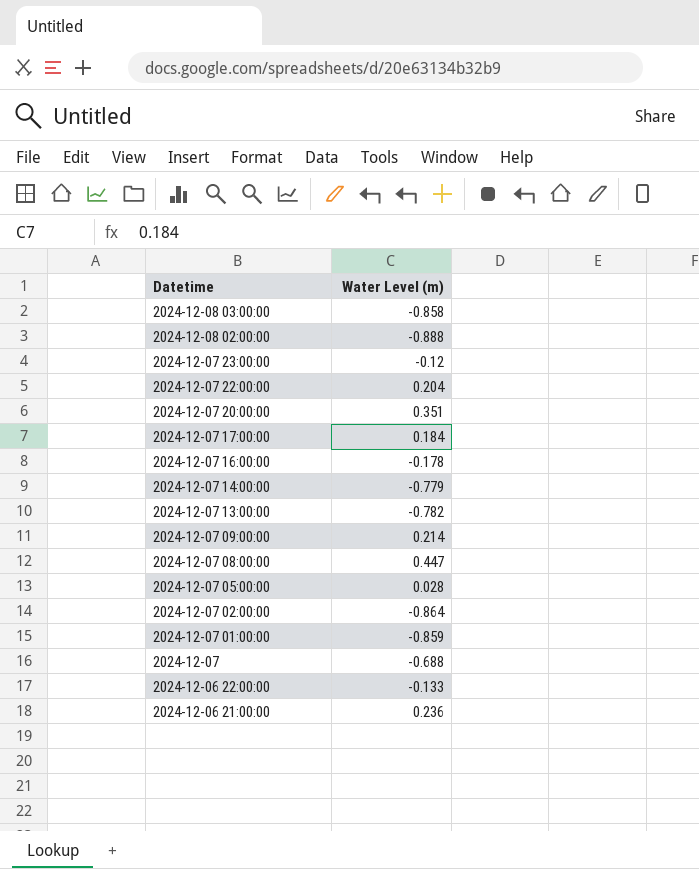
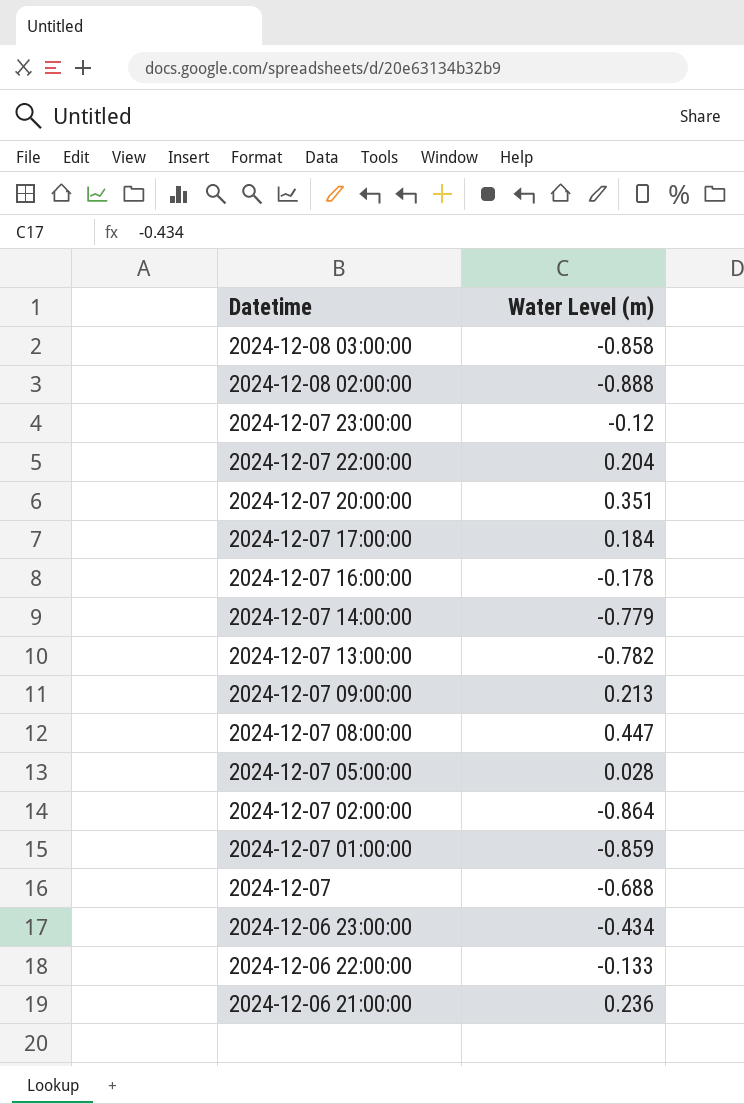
2024-12-07 09:00:00 | Water Level (m): 0.214 -> 0.213
row 2024-12-06 23:00:00: none -> -0.434

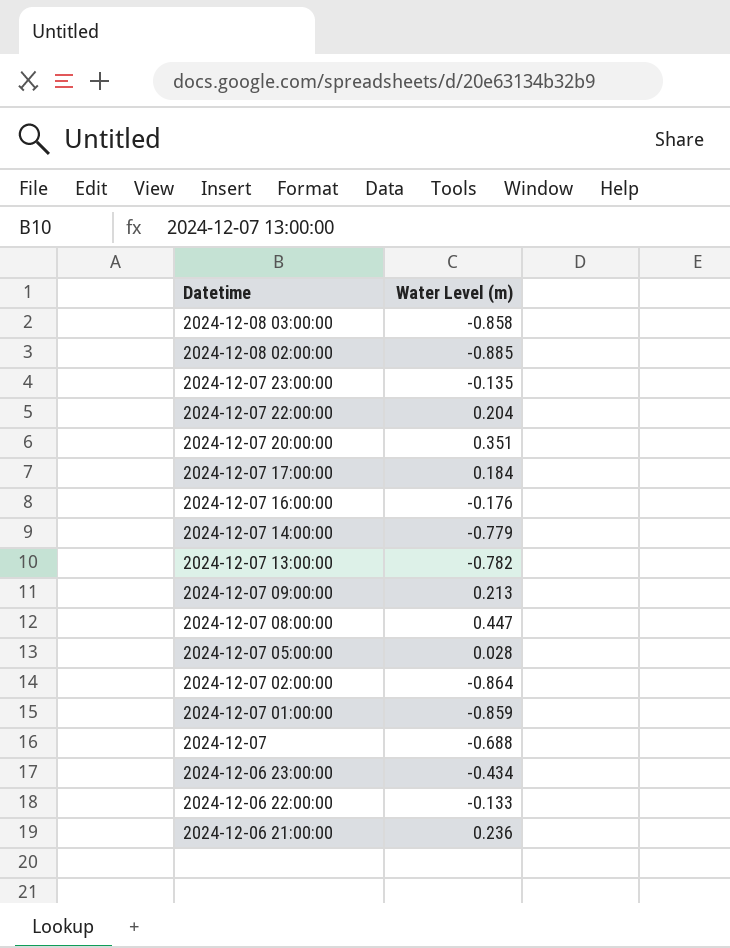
2024-12-08 02:00:00 | Water Level (m): -0.888 -> -0.885
2024-12-07 23:00:00 | Water Level (m): -0.12 -> -0.135
2024-12-07 16:00:00 | Water Level (m): -0.178 -> -0.176

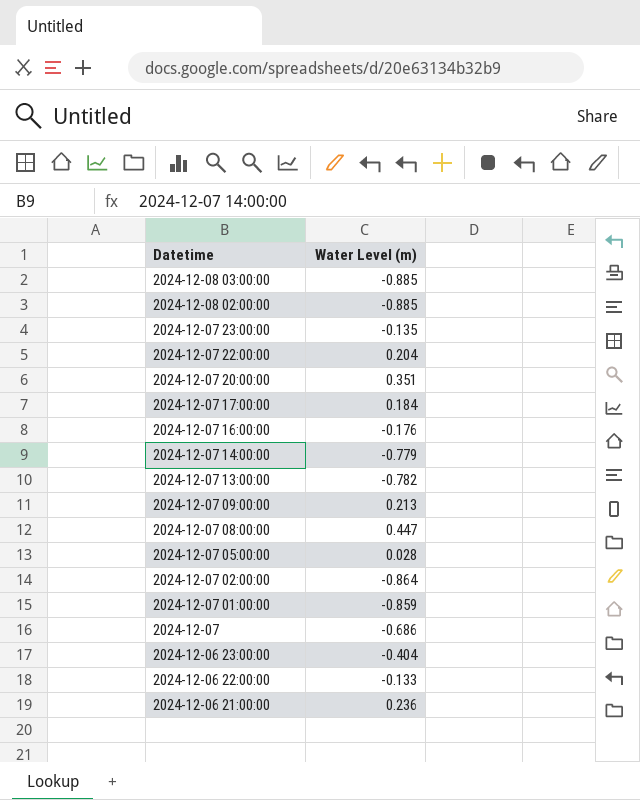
2024-12-08 03:00:00 | Water Level (m): -0.858 -> -0.885
2024-12-07 | Water Level (m): -0.688 -> -0.686
2024-12-06 23:00:00 | Water Level (m): -0.434 -> -0.404

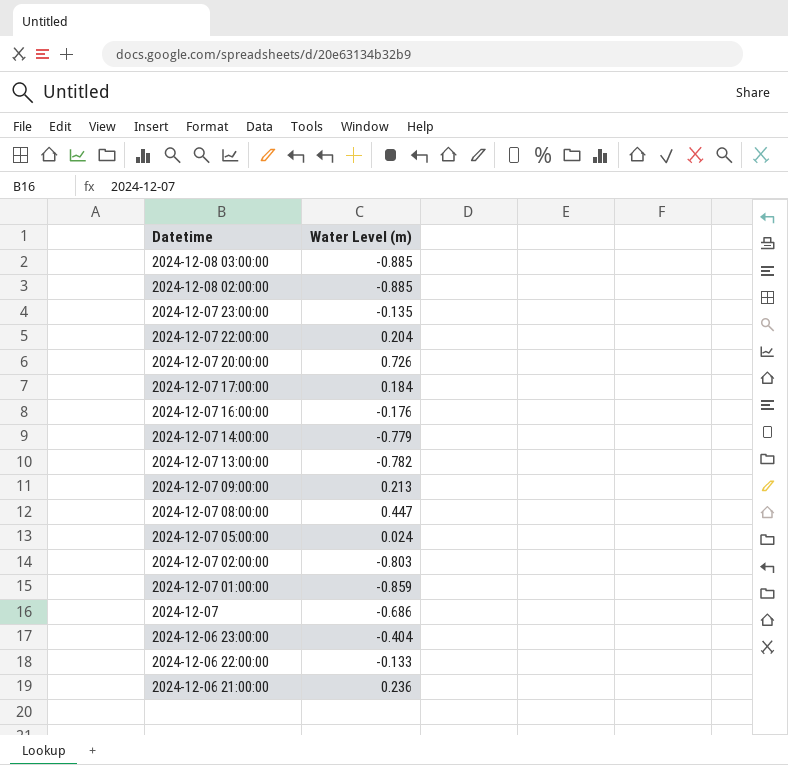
2024-12-07 20:00:00 | Water Level (m): 0.351 -> 0.726
2024-12-07 05:00:00 | Water Level (m): 0.028 -> 0.024
2024-12-07 02:00:00 | Water Level (m): -0.864 -> -0.803

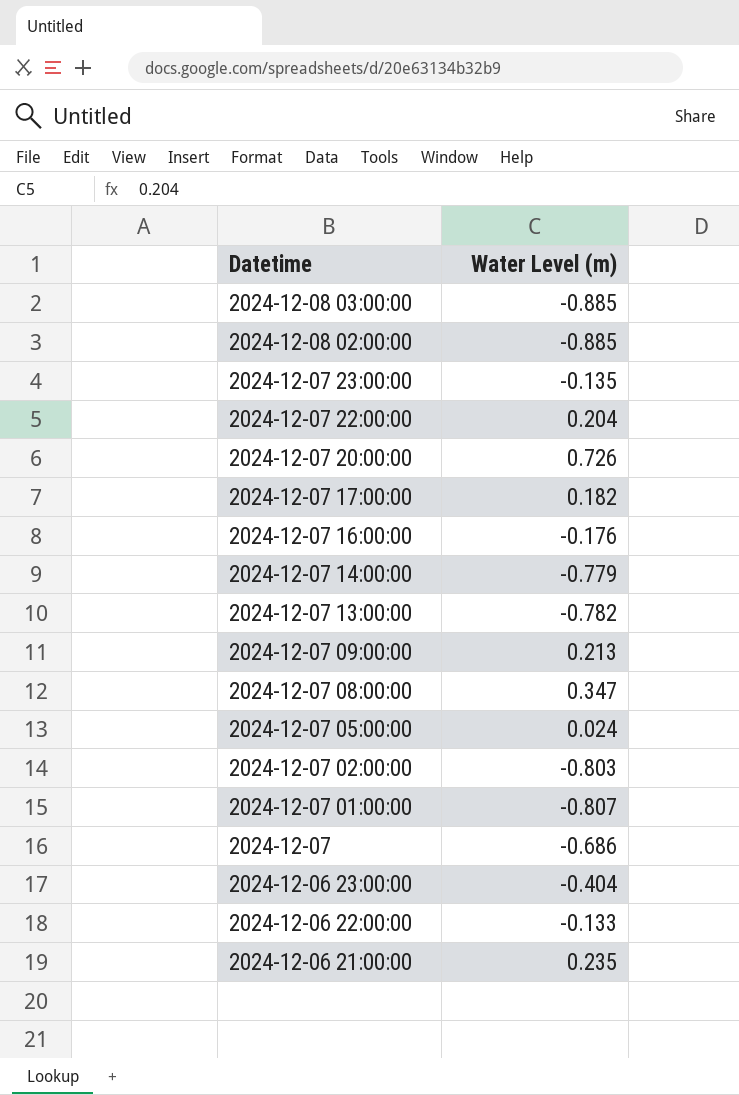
2024-12-07 17:00:00 | Water Level (m): 0.184 -> 0.182
2024-12-07 08:00:00 | Water Level (m): 0.447 -> 0.347
2024-12-07 01:00:00 | Water Level (m): -0.859 -> -0.807
2024-12-06 21:00:00 | Water Level (m): 0.236 -> 0.235

